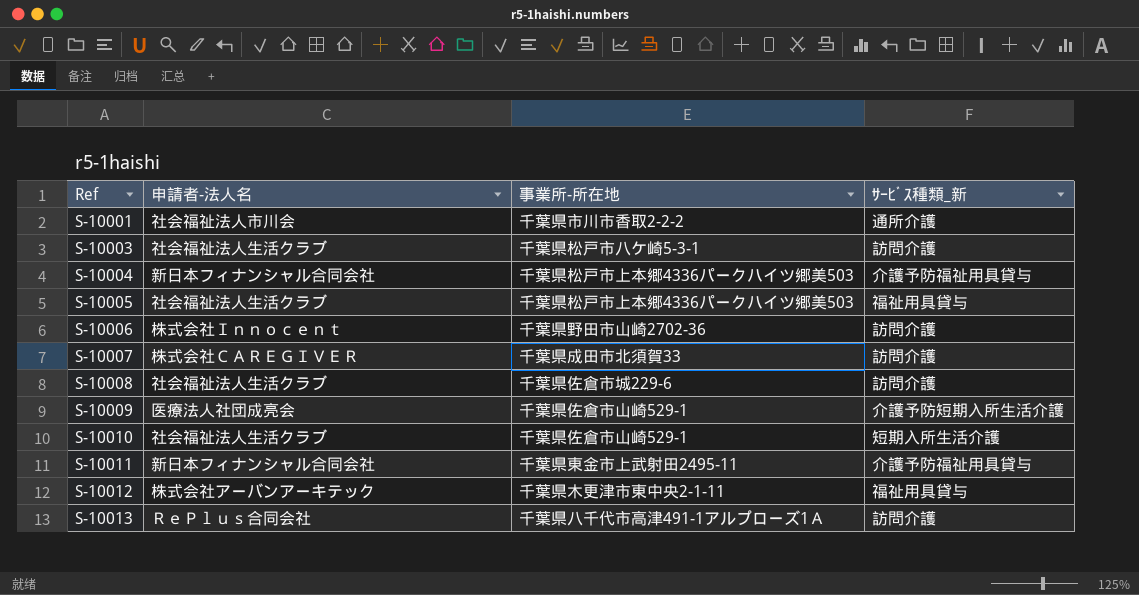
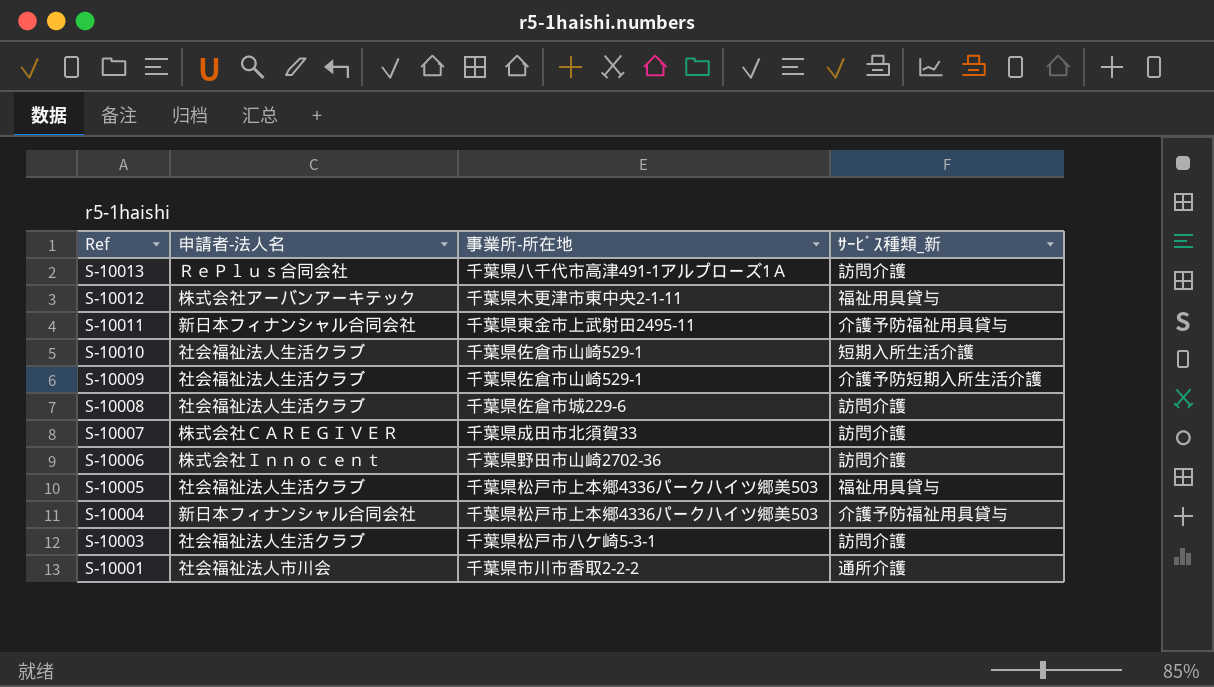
row order: Ref ascending -> Ref descending
S-10009 | 申請者-法人名: 医療法人社団成亮会 -> 社会福祉法人生活クラブ

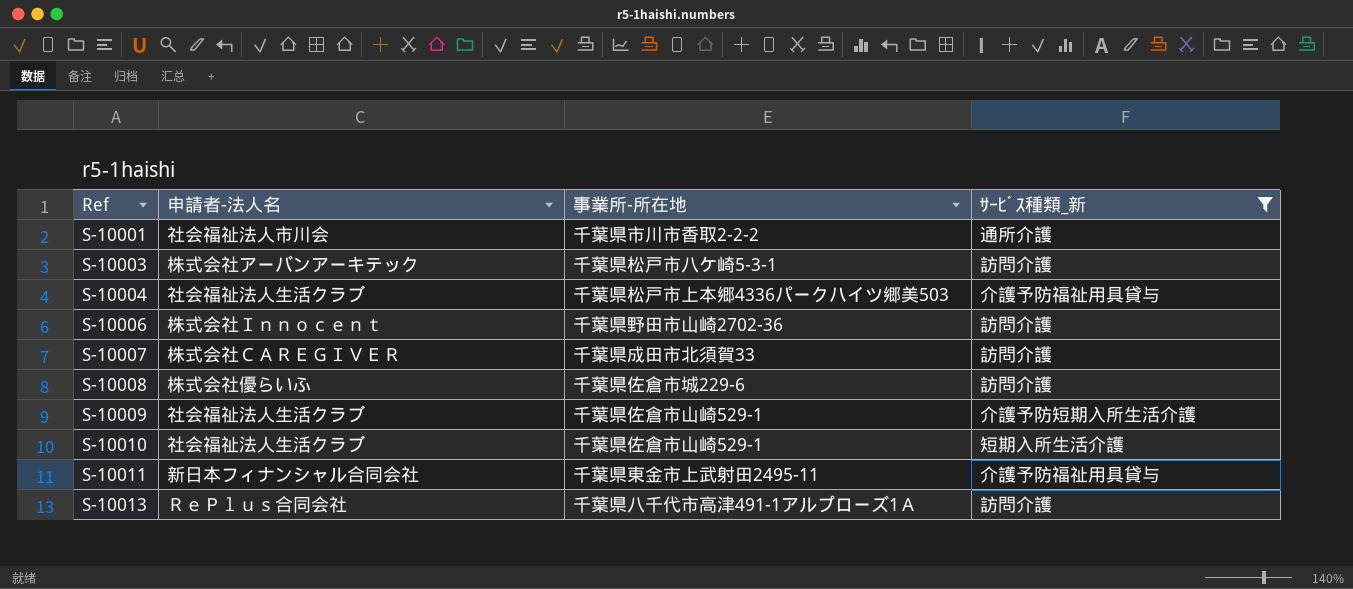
filter: none -> ｻｰﾋﾞｽ種類_新 != 福祉用具貸与
row order: Ref descending -> Ref ascending
S-10003 | 申請者-法人名: 社会福祉法人生活クラブ -> 株式会社アーバンアーキテック
S-10004 | 申請者-法人名: 新日本フィナンシャル合同会社 -> 社会福祉法人生活クラブ
S-10008 | 申請者-法人名: 社会福祉法人生活クラブ -> 株式会社優らいふ

